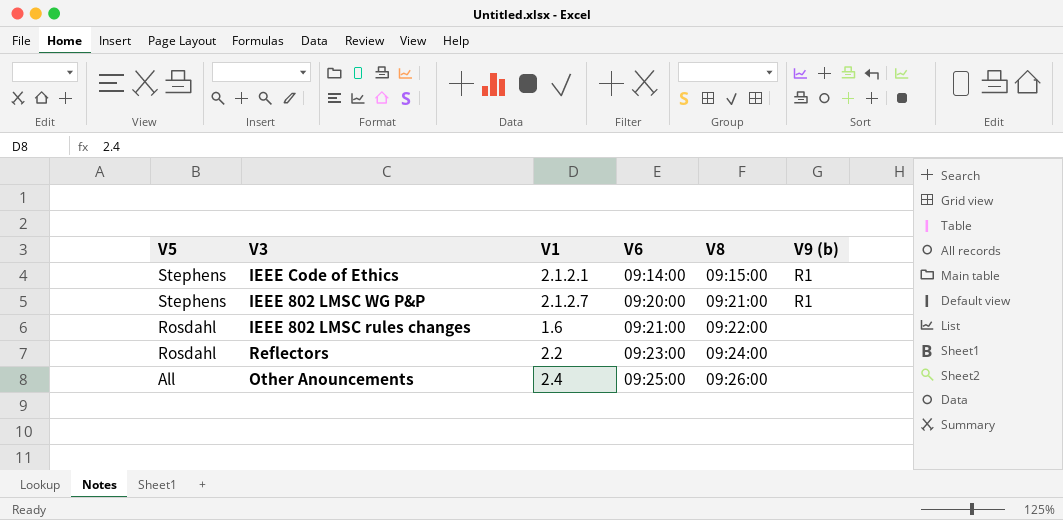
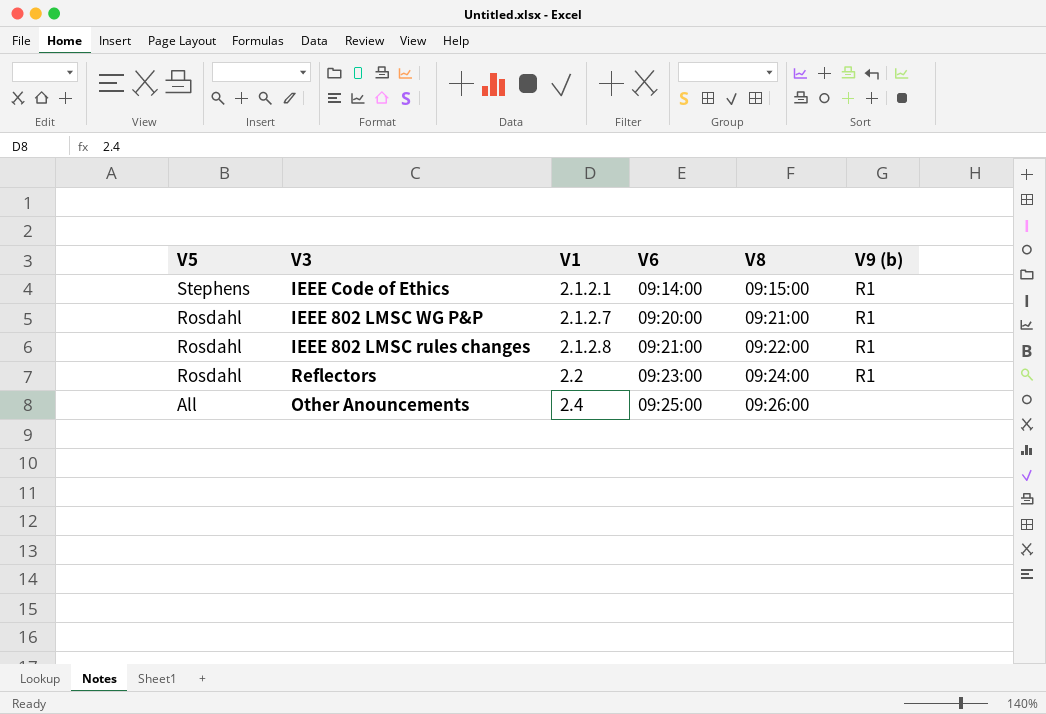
IEEE 802 LMSC WG P&P | V5: Stephens -> Rosdahl
IEEE 802 LMSC rules changes | V1: 1.6 -> 2.1.2.8
IEEE 802 LMSC rules changes | V9 (b): none -> R1
Reflectors | V9 (b): none -> R1

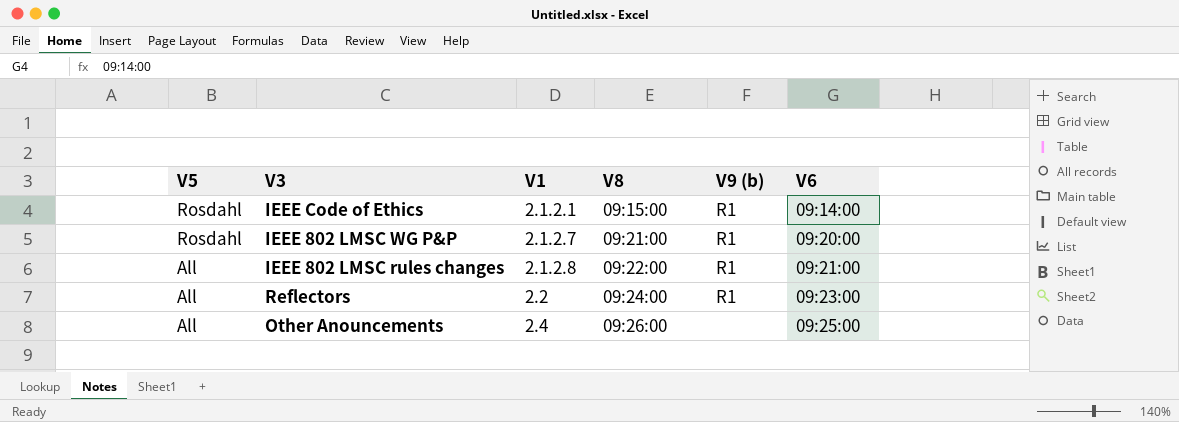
column V6 | position: 4 -> 6
IEEE Code of Ethics | V5: Stephens -> Rosdahl
IEEE 802 LMSC rules changes | V5: Rosdahl -> All
Reflectors | V5: Rosdahl -> All

